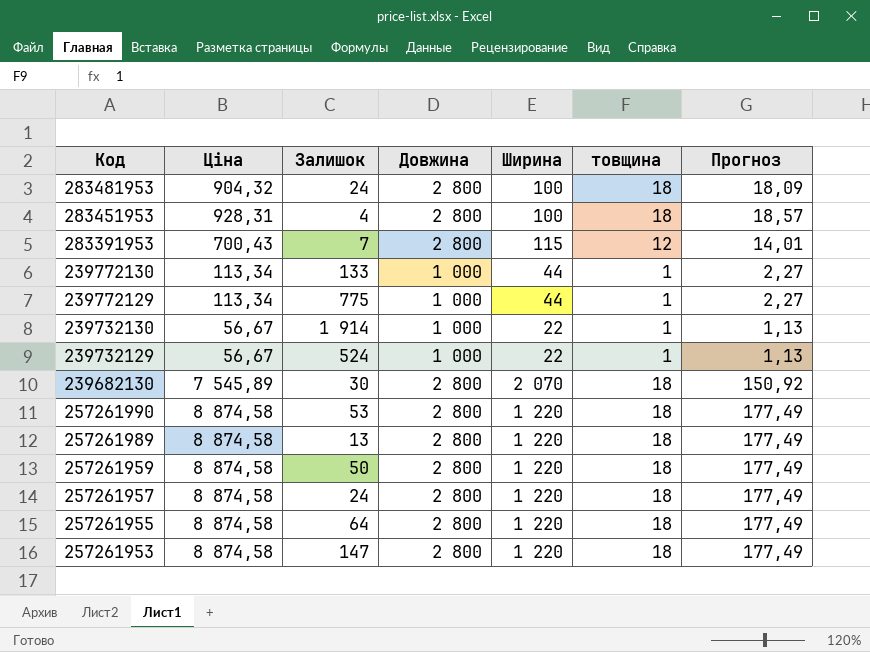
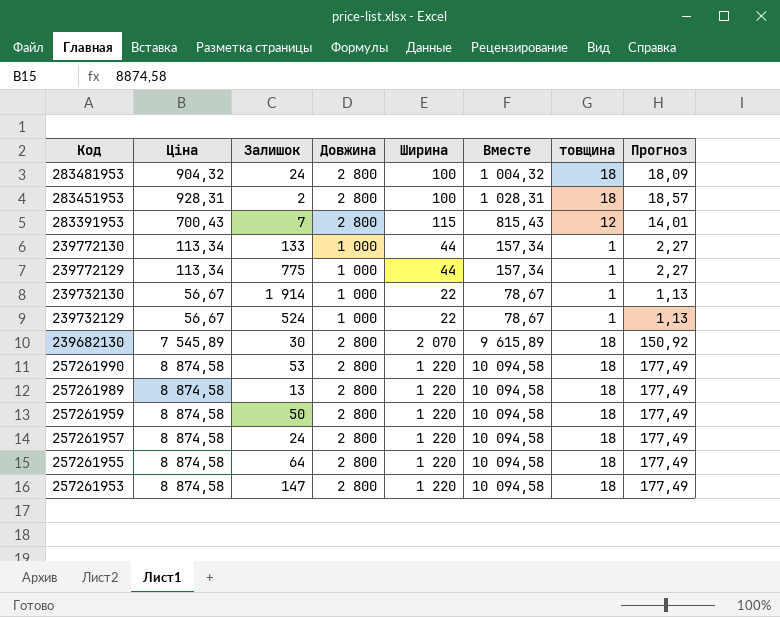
column Вместе | formula: none -> [Ціна] + [Ширина]
283451953 | Залишок: 4 -> 2

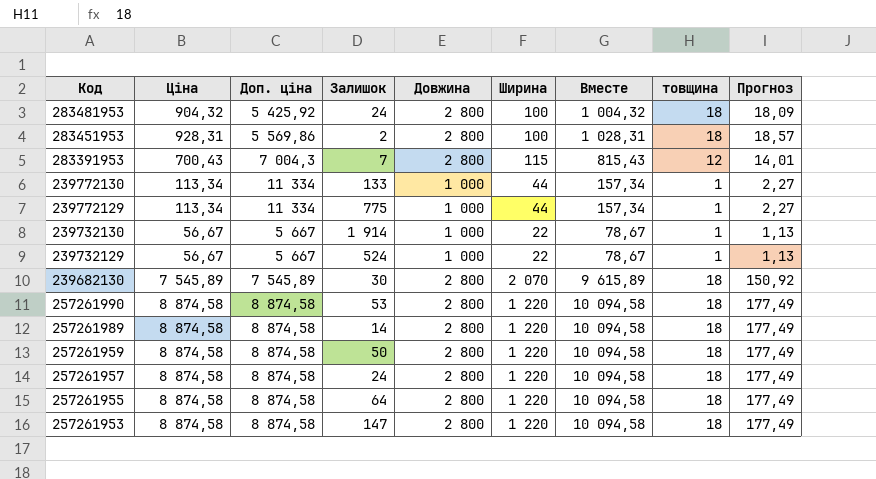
column Доп. ціна | position: none -> 3
257261989 | Залишок: 13 -> 14

